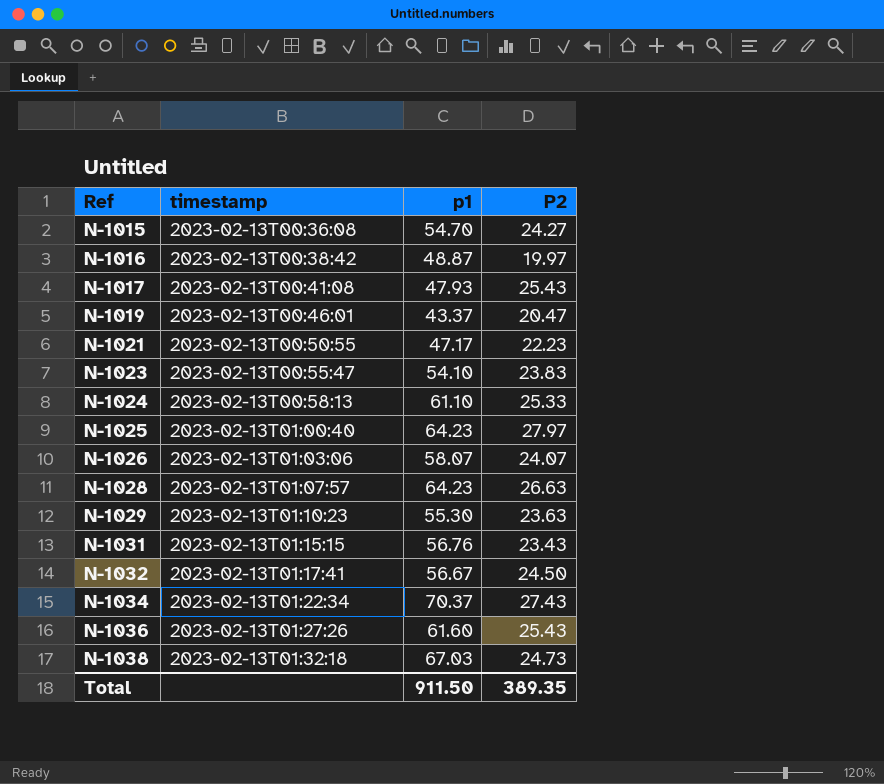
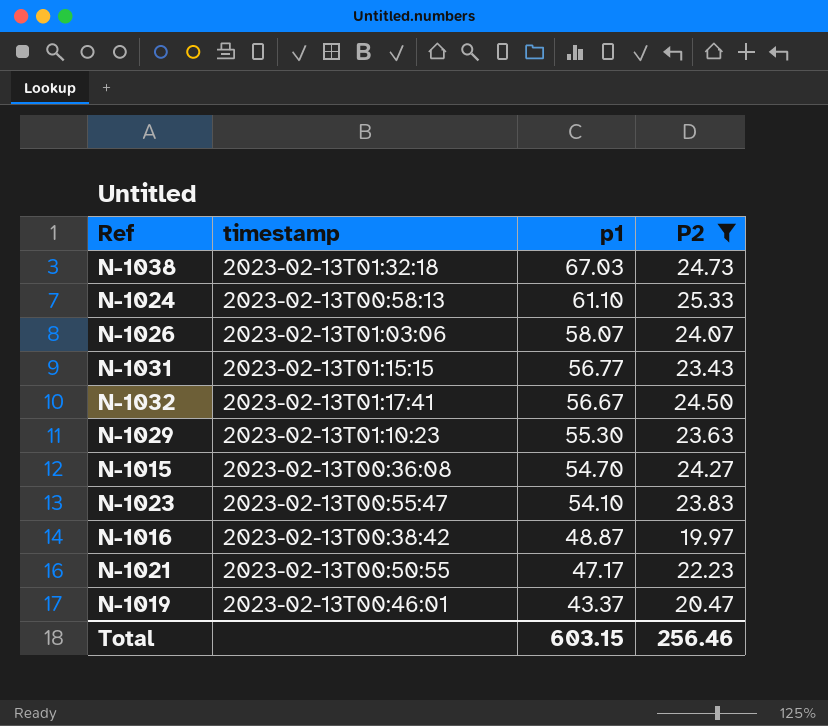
filter: none -> P2 <= 25.33
row order: Ref ascending -> p1 descending
N-1031 | p1: 56.76 -> 56.77
Total | p1: 911.50 -> 603.15
Total | P2: 389.35 -> 256.46

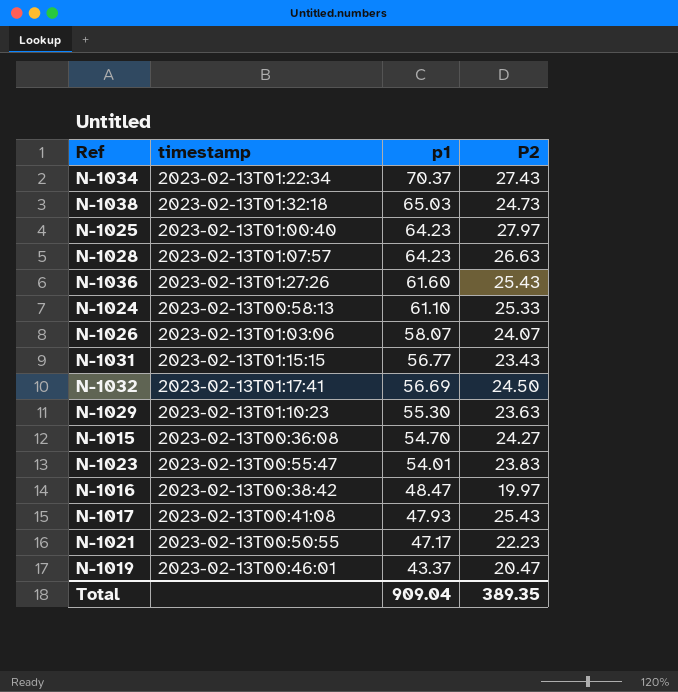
filter: P2 <= 25.33 -> none
N-1038 | p1: 67.03 -> 65.03
N-1032 | p1: 56.67 -> 56.69
N-1023 | p1: 54.10 -> 54.01
N-1016 | p1: 48.87 -> 48.47
Total | p1: 603.15 -> 909.04
Total | P2: 256.46 -> 389.35

